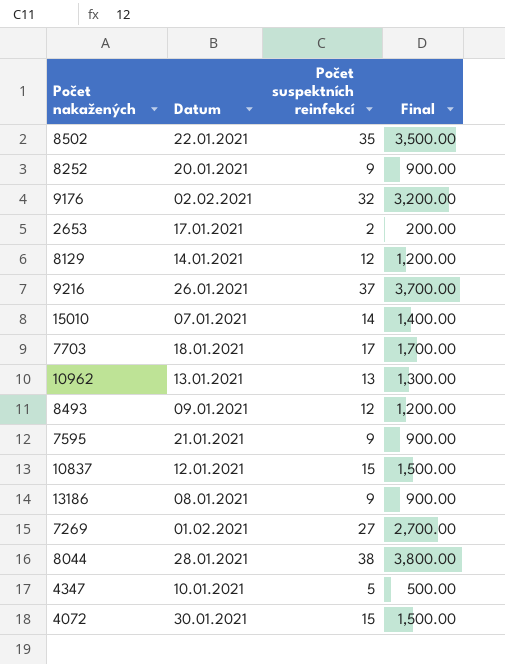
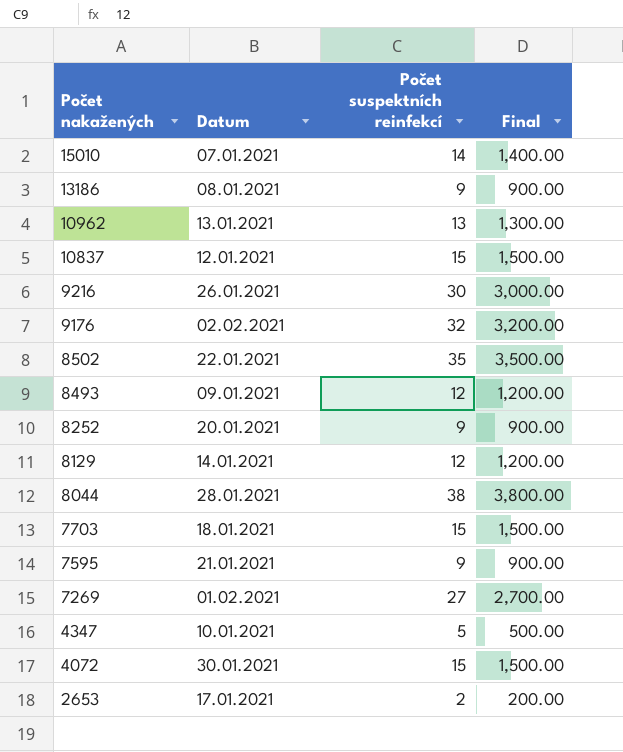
row order: none -> Počet nakažených descending
9216 | Počet suspektních reinfekcí: 37 -> 30
9216 | Final: 3,700.00 -> 3,000.00
7703 | Počet suspektních reinfekcí: 17 -> 15
7703 | Final: 1,700.00 -> 1,500.00

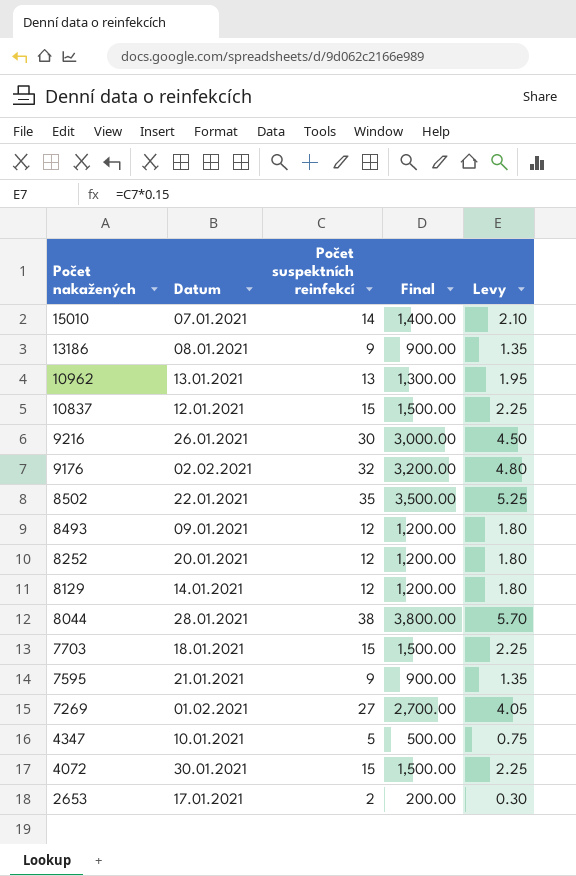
column Levy | formula: none -> [Počet suspektních reinfekcí] * 0.15
8252 | Počet suspektních reinfekcí: 9 -> 12
8252 | Final: 900.00 -> 1,200.00

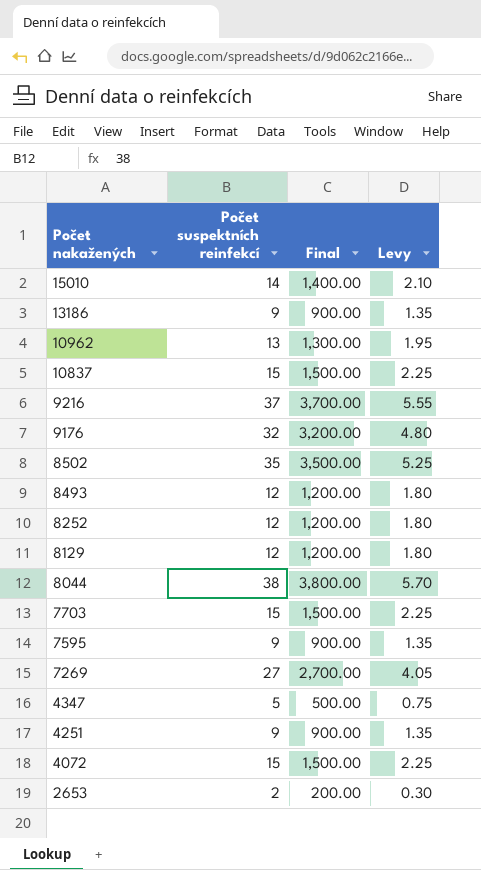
column Datum | position: 2 -> none
9216 | Počet suspektních reinfekcí: 30 -> 37
9216 | Final: 3,000.00 -> 3,700.00
9216 | Levy: 4.50 -> 5.55
row 4251: none -> 9 | 900.00 | 1.35

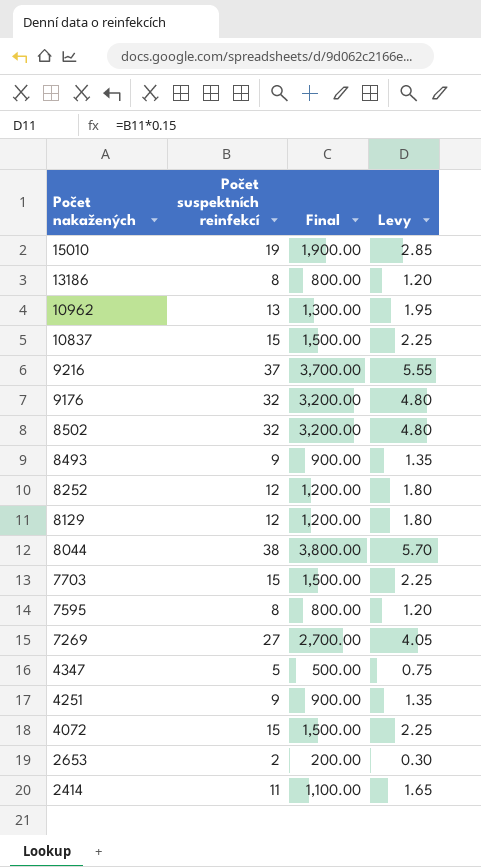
15010 | Počet suspektních reinfekcí: 14 -> 19
15010 | Final: 1,400.00 -> 1,900.00
15010 | Levy: 2.10 -> 2.85
13186 | Počet suspektních reinfekcí: 9 -> 8
13186 | Final: 900.00 -> 800.00
13186 | Levy: 1.35 -> 1.20
8502 | Počet suspektních reinfekcí: 35 -> 32
8502 | Final: 3,500.00 -> 3,200.00
8502 | Levy: 5.25 -> 4.80
8493 | Počet suspektních reinfekcí: 12 -> 9
8493 | Final: 1,200.00 -> 900.00
8493 | Levy: 1.80 -> 1.35
7595 | Počet suspektních reinfekcí: 9 -> 8
7595 | Final: 900.00 -> 800.00
7595 | Levy: 1.35 -> 1.20
row 2414: none -> 11 | 1,100.00 | 1.65

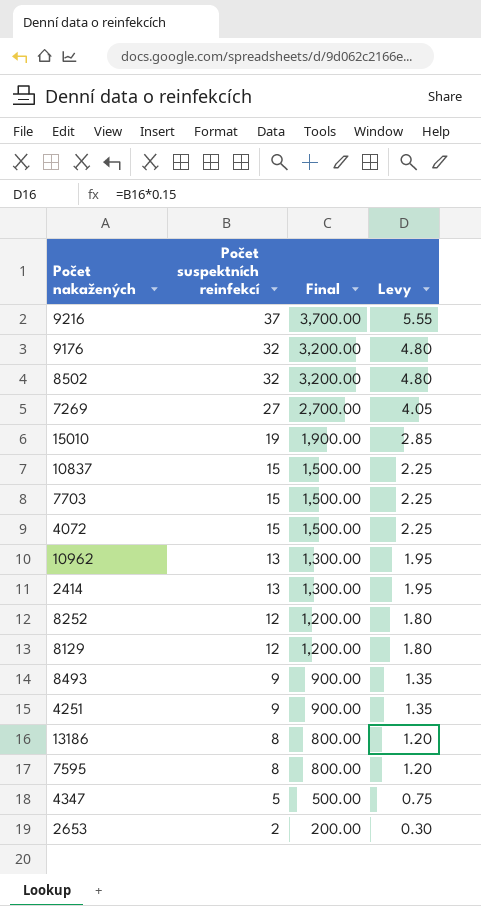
row order: Počet nakažených descending -> Počet suspektních reinfekcí descending
row 8044: 38 | 3,800.00 | 5.70 -> none
2414 | Počet suspektních reinfekcí: 11 -> 13
2414 | Final: 1,100.00 -> 1,300.00
2414 | Levy: 1.65 -> 1.95

